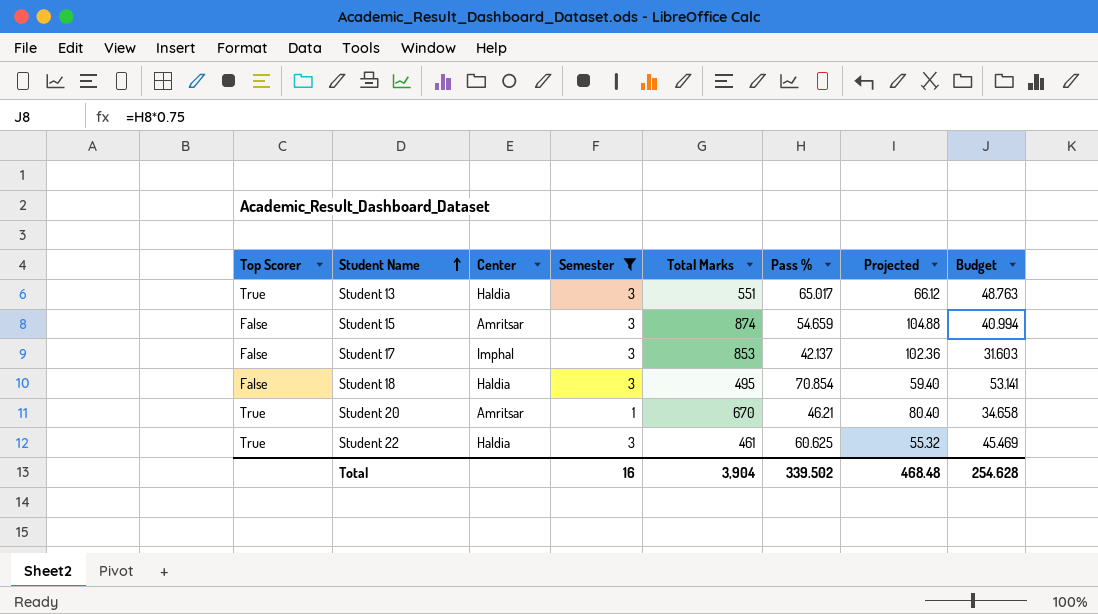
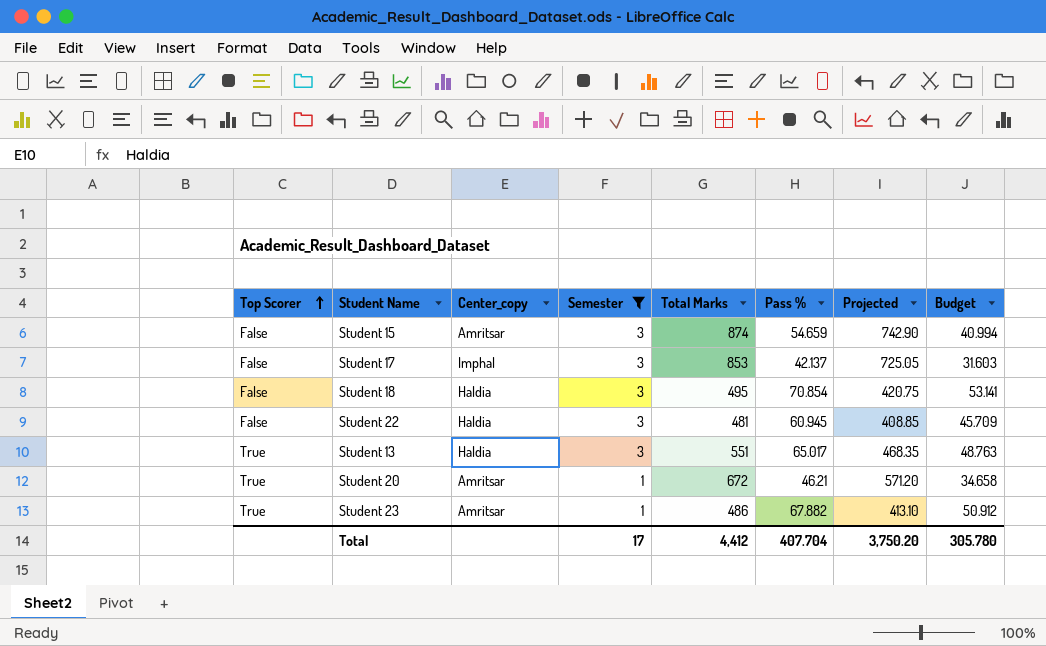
row order: Student Name ascending -> Top Scorer ascending
column name: Center -> Center_copy
column Projected | formula: [Total Marks] * 0.12 -> [Total Marks] * 0.85
Student 22 | Top Scorer: True -> False
Student 22 | Total Marks: 461 -> 481
Student 22 | Pass %: 60.625 -> 60.945
Student 22 | Budget: 45.469 -> 45.709
Student 20 | Total Marks: 670 -> 672
row Student 23: none -> True | Amritsar | 1 | 486 | 67.882 | 413.10 | 50.912
Total | Semester: 16 -> 17
Total | Total Marks: 3,904 -> 4,412
Total | Pass %: 339.502 -> 407.704
Total | Projected: 468.48 -> 3,750.20
Total | Budget: 254.628 -> 305.780

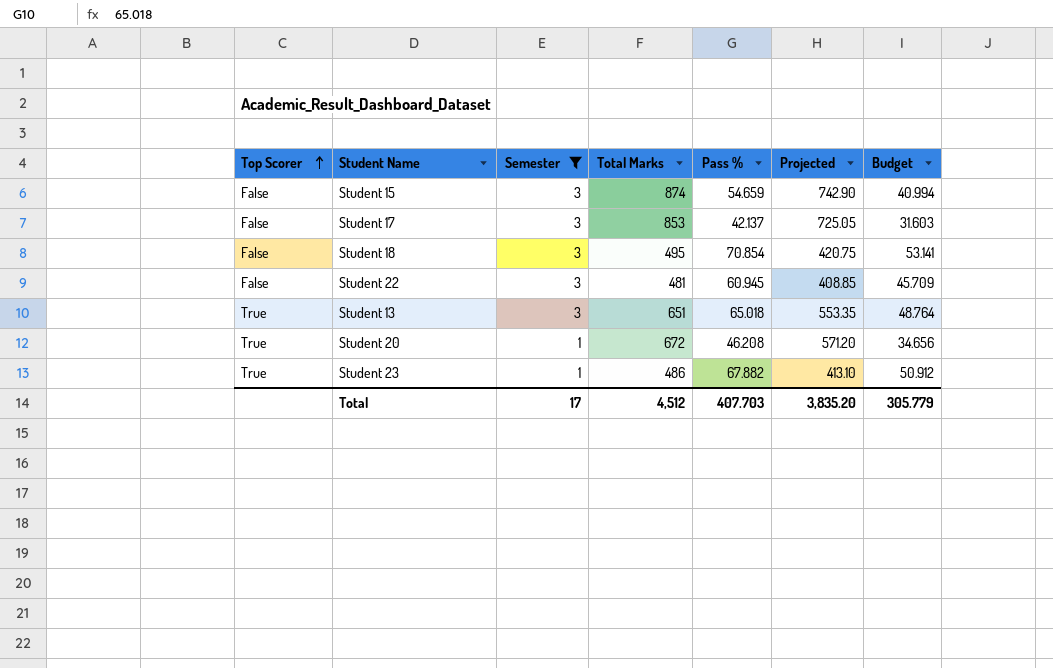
column Center_copy | position: 3 -> none
Student 13 | Total Marks: 551 -> 651
Student 13 | Pass %: 65.017 -> 65.018
Student 13 | Projected: 468.35 -> 553.35
Student 13 | Budget: 48.763 -> 48.764
Student 20 | Pass %: 46.21 -> 46.208
Student 20 | Budget: 34.658 -> 34.656
Total | Total Marks: 4,412 -> 4,512
Total | Pass %: 407.704 -> 407.703
Total | Projected: 3,750.20 -> 3,835.20
Total | Budget: 305.780 -> 305.779

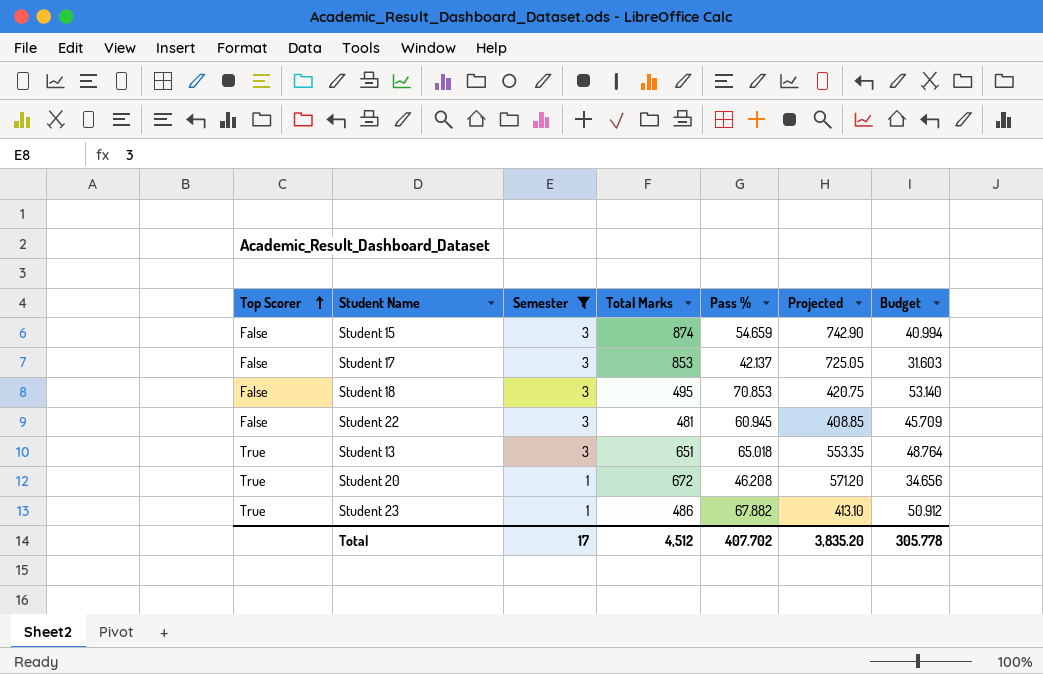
Student 18 | Pass %: 70.854 -> 70.853
Student 18 | Budget: 53.141 -> 53.140
Total | Pass %: 407.703 -> 407.702
Total | Budget: 305.779 -> 305.778

